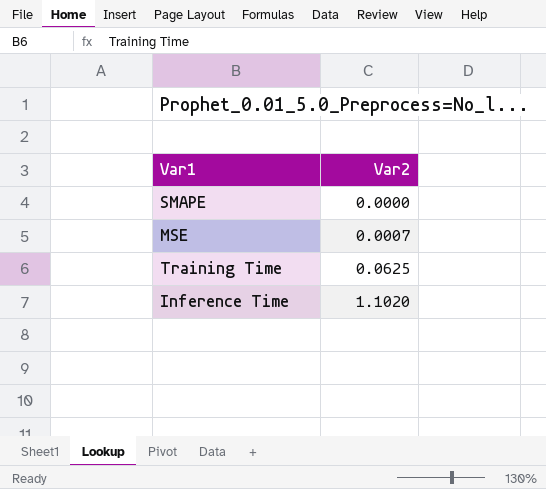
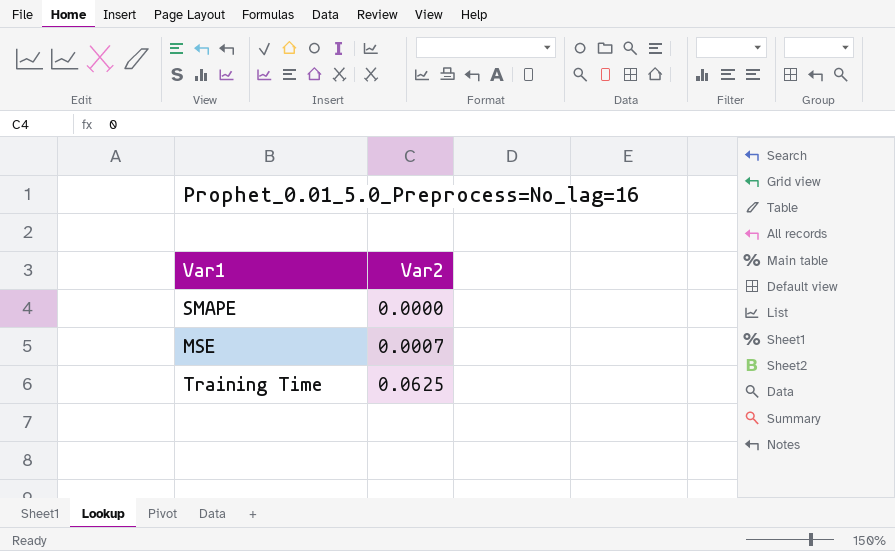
row Inference Time: 1.1020 -> none

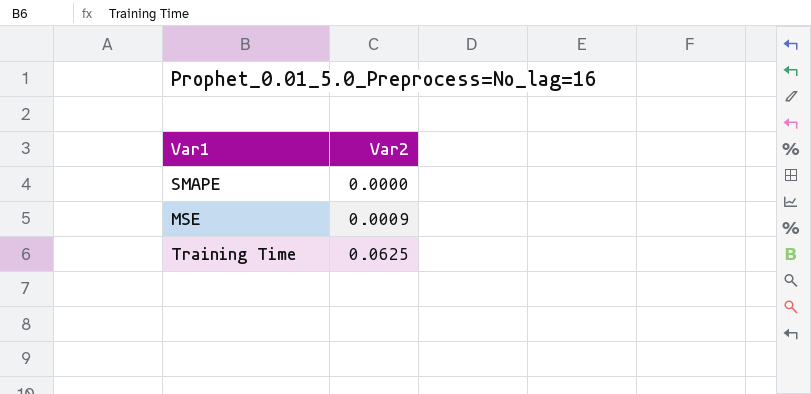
MSE | Var2: 0.0007 -> 0.0009

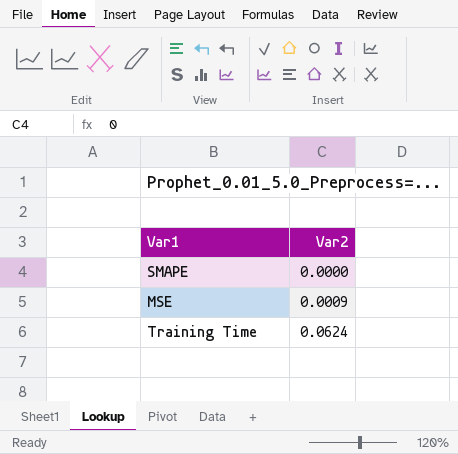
Training Time | Var2: 0.0625 -> 0.0624

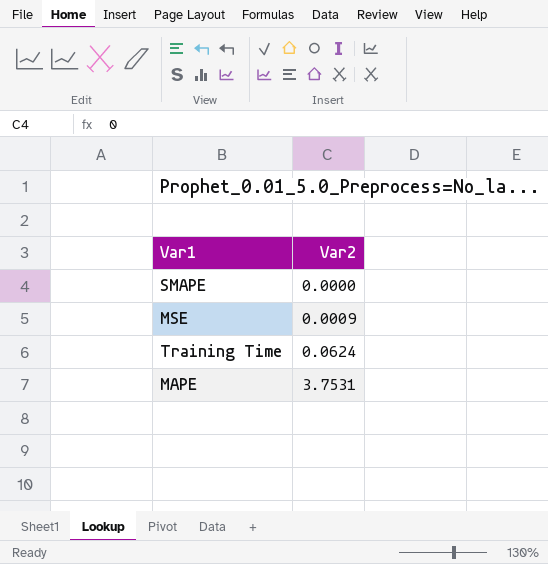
row MAPE: none -> 3.7531

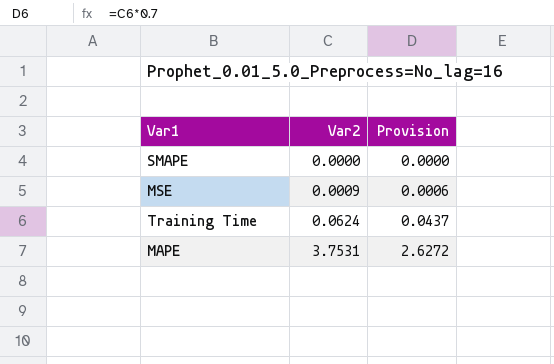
column Provision | formula: none -> [Var2] * 0.7

